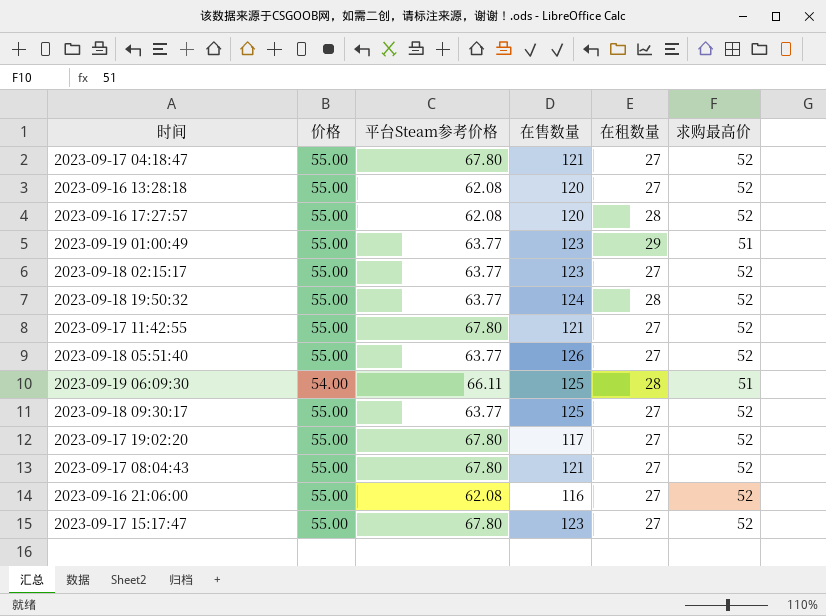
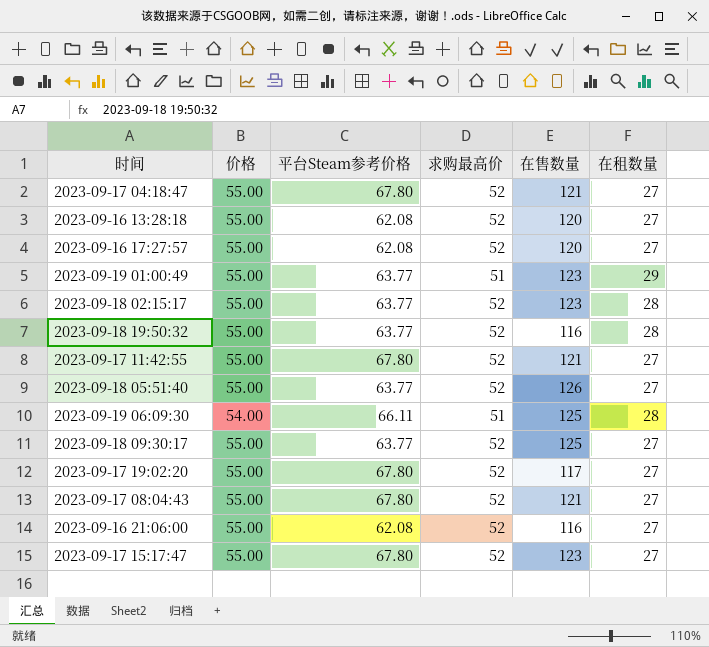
column 求购最高价 | position: 6 -> 4
2023-09-16 17:27:57 | 在租数量: 28 -> 27
2023-09-18 02:15:17 | 在租数量: 27 -> 28
2023-09-18 19:50:32 | 在售数量: 124 -> 116

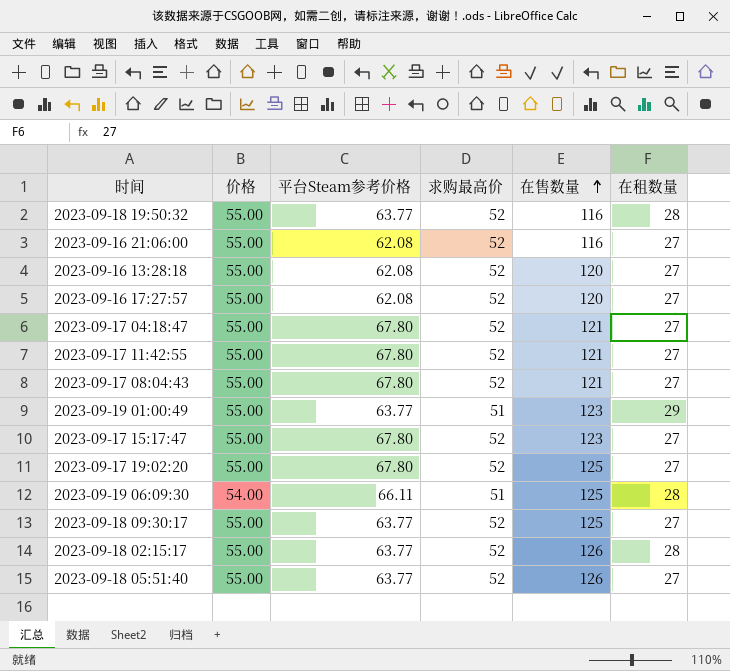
row order: none -> 在售数量 ascending
2023-09-17 19:02:20 | 在售数量: 117 -> 125
2023-09-18 02:15:17 | 在售数量: 123 -> 126

